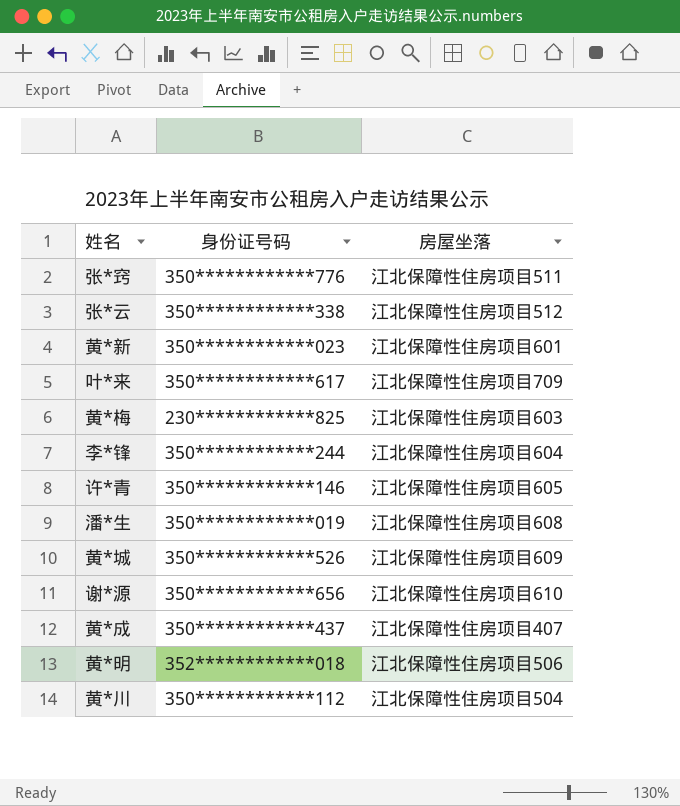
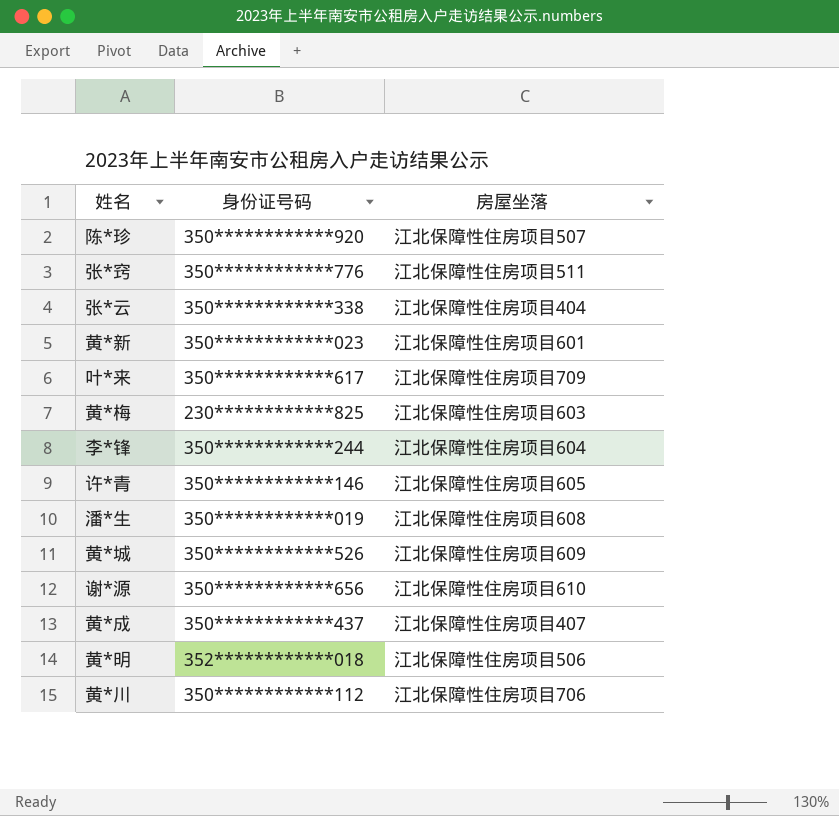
row 陈*珍: none -> 350************920 | 江北保障性住房项目507
张*云 | 房屋坐落: 江北保障性住房项目512 -> 江北保障性住房项目404
黄*川 | 房屋坐落: 江北保障性住房项目504 -> 江北保障性住房项目706

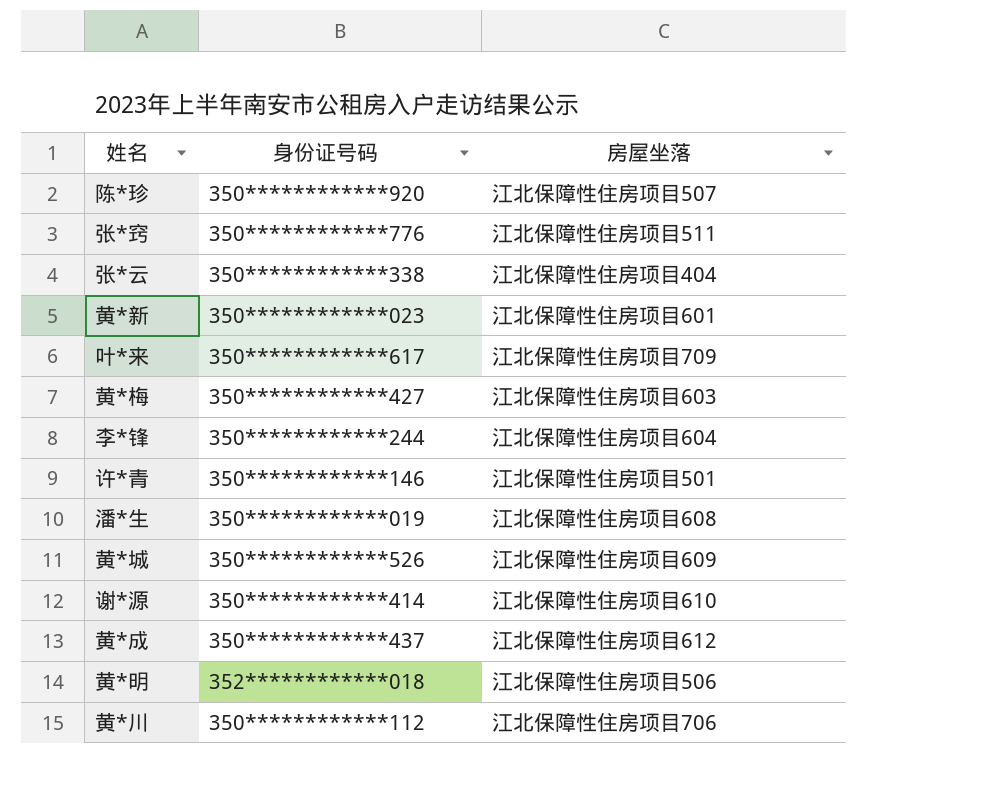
黄*梅 | 身份证号码: 230************825 -> 350************427
许*青 | 房屋坐落: 江北保障性住房项目605 -> 江北保障性住房项目501
谢*源 | 身份证号码: 350************656 -> 350************414
黄*成 | 房屋坐落: 江北保障性住房项目407 -> 江北保障性住房项目612

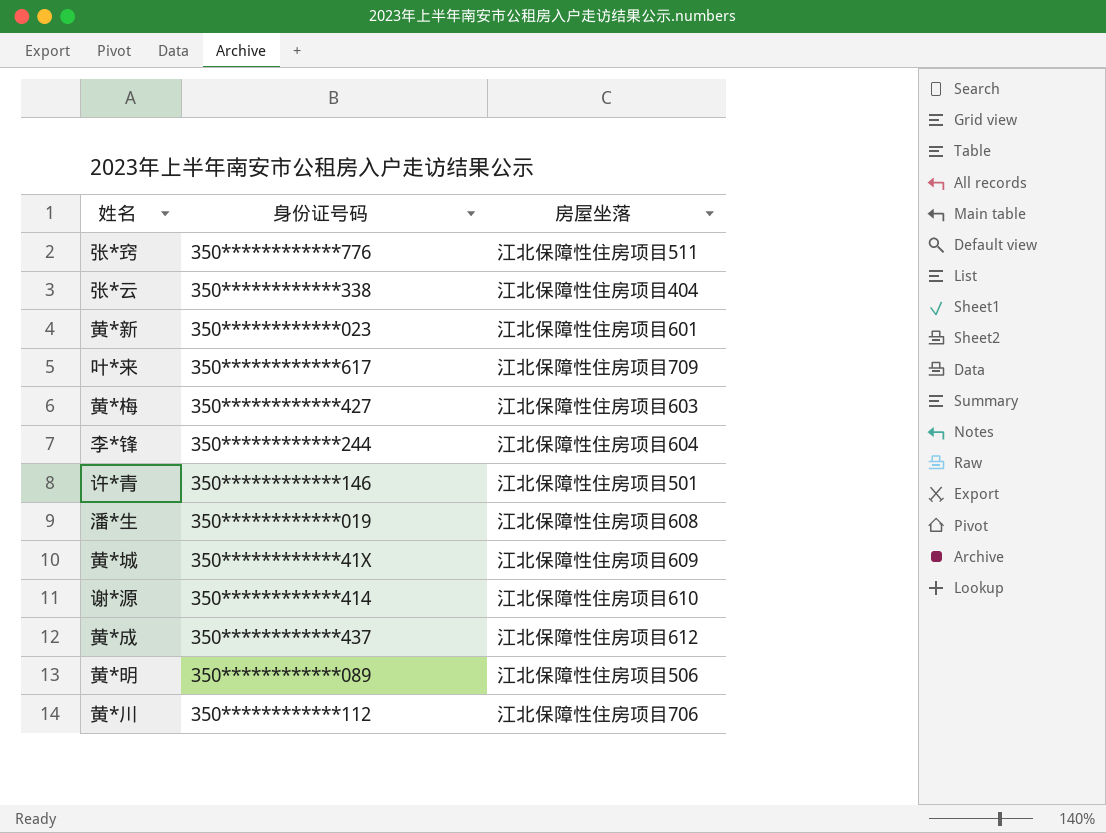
row 陈*珍: 350************920 | 江北保障性住房项目507 -> none
黄*城 | 身份证号码: 350************526 -> 350************41X
黄*明 | 身份证号码: 352************018 -> 350************089

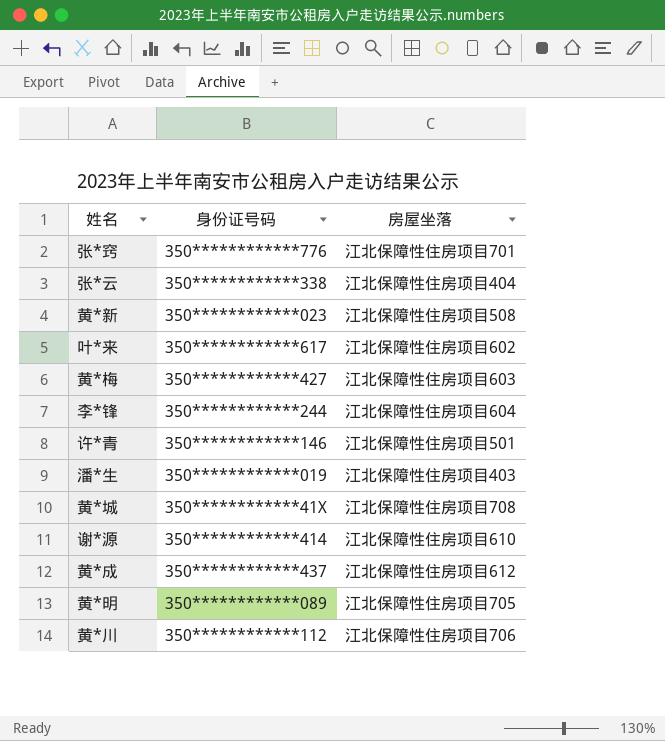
张*窍 | 房屋坐落: 江北保障性住房项目511 -> 江北保障性住房项目701
黄*新 | 房屋坐落: 江北保障性住房项目601 -> 江北保障性住房项目508
叶*来 | 房屋坐落: 江北保障性住房项目709 -> 江北保障性住房项目602
潘*生 | 房屋坐落: 江北保障性住房项目608 -> 江北保障性住房项目403
黄*城 | 房屋坐落: 江北保障性住房项目609 -> 江北保障性住房项目708
黄*明 | 房屋坐落: 江北保障性住房项目506 -> 江北保障性住房项目705

